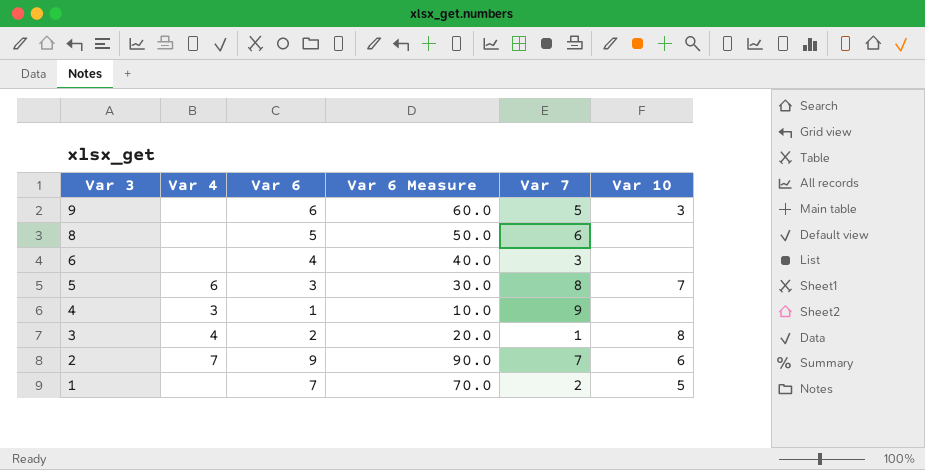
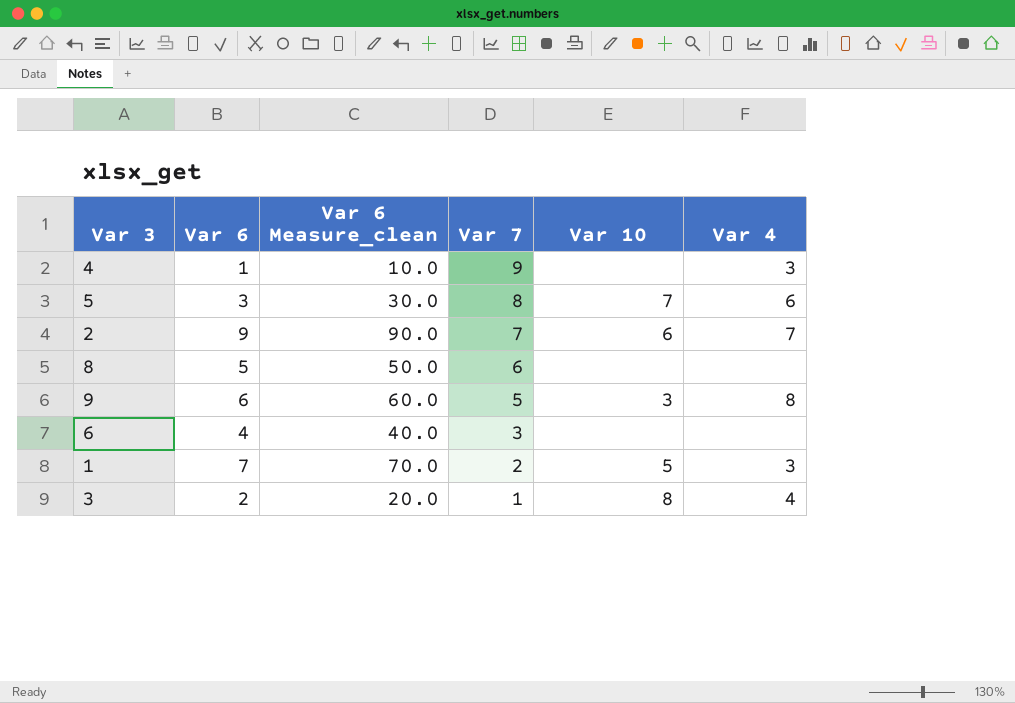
row order: Var 3 descending -> Var 7 descending
column name: Var 6 Measure -> Var 6 Measure_clean
column Var 4 | position: 2 -> 6
9 | Var 4: none -> 8
1 | Var 4: none -> 3

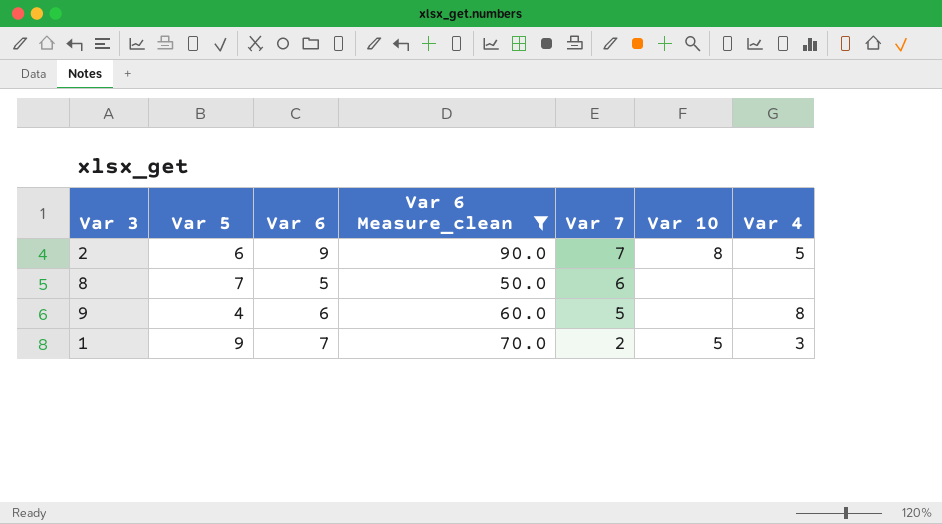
filter: none -> Var 6 Measure_clean >= 50.0
column Var 5 | position: none -> 2
2 | Var 10: 6 -> 8
2 | Var 4: 7 -> 5
9 | Var 10: 3 -> none

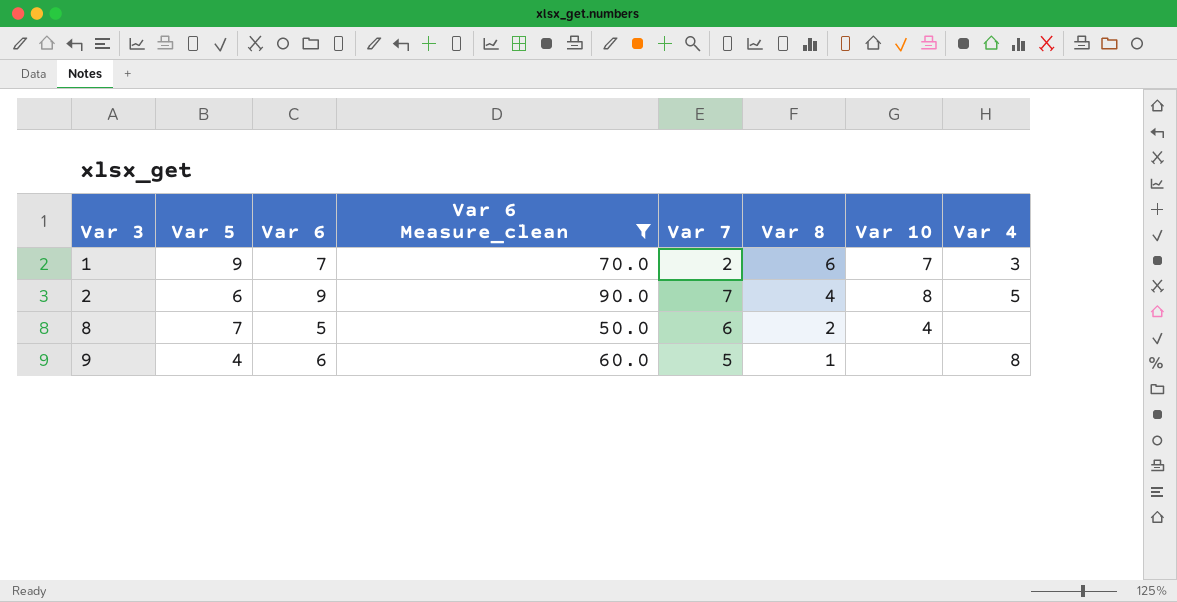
row order: Var 7 descending -> Var 3 ascending
column Var 8 | position: none -> 6
1 | Var 10: 5 -> 7
8 | Var 10: none -> 4

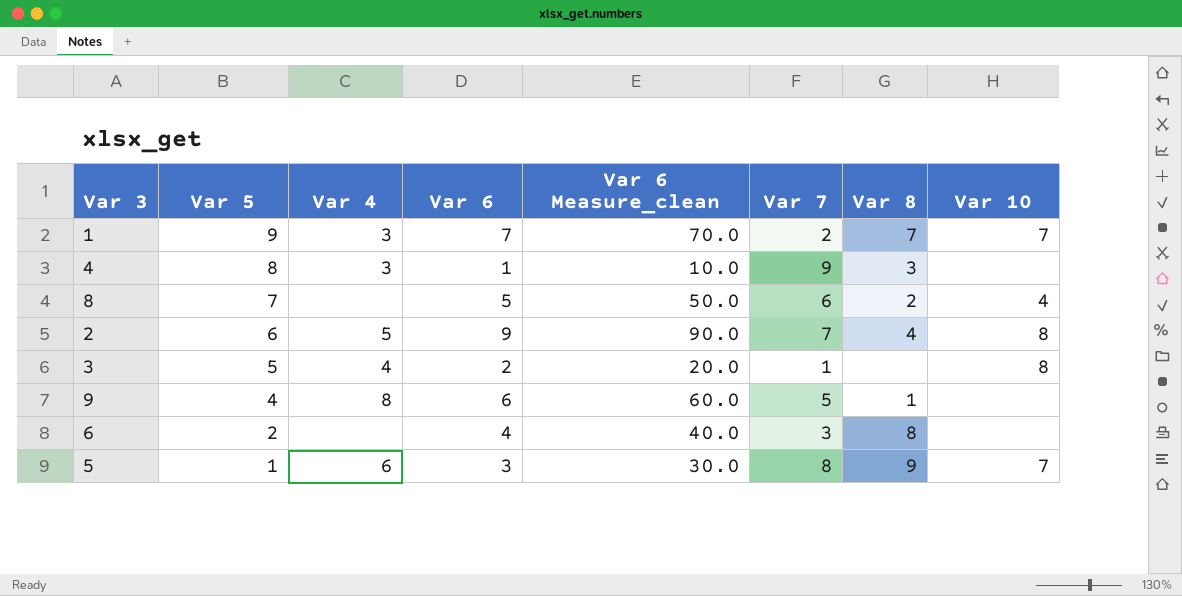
filter: Var 6 Measure_clean >= 50.0 -> none
row order: Var 3 ascending -> Var 5 descending
column Var 4 | position: 8 -> 3
1 | Var 8: 6 -> 7

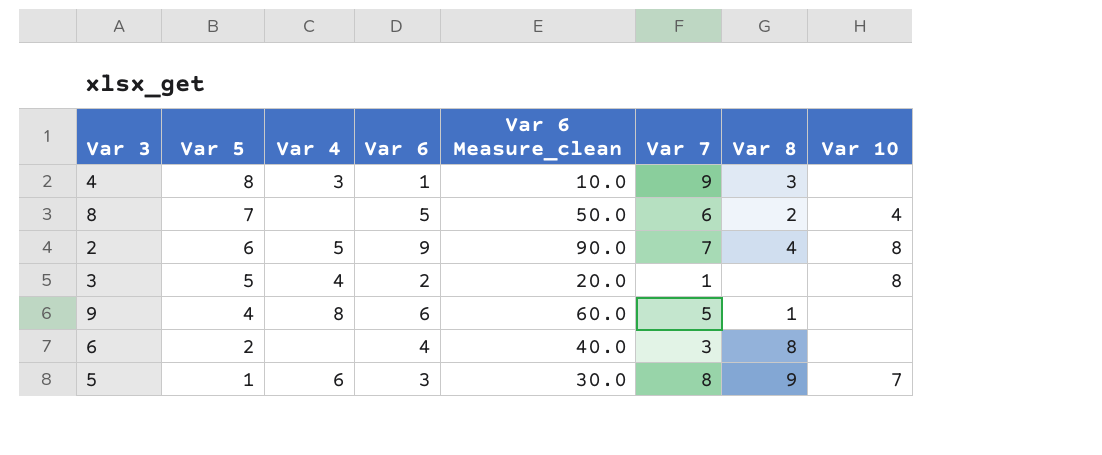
row 1: 9 | 3 | 7 | 70.0 | 2 | 7 | 7 -> none

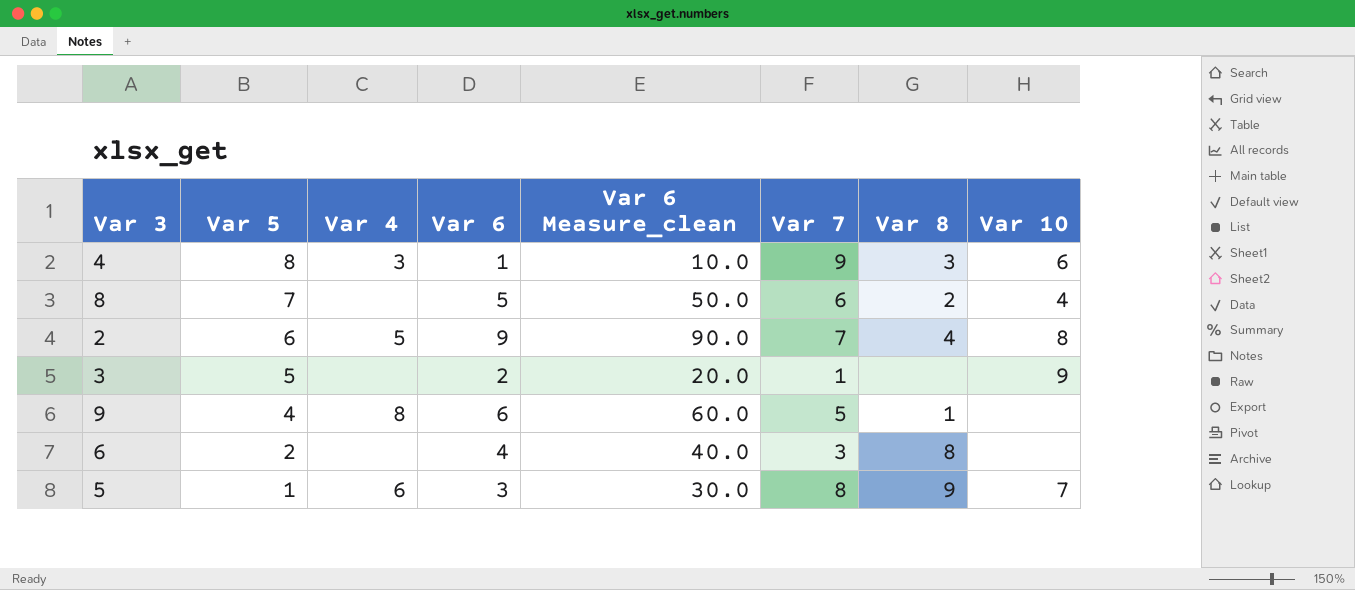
4 | Var 10: none -> 6
3 | Var 4: 4 -> none
3 | Var 10: 8 -> 9

